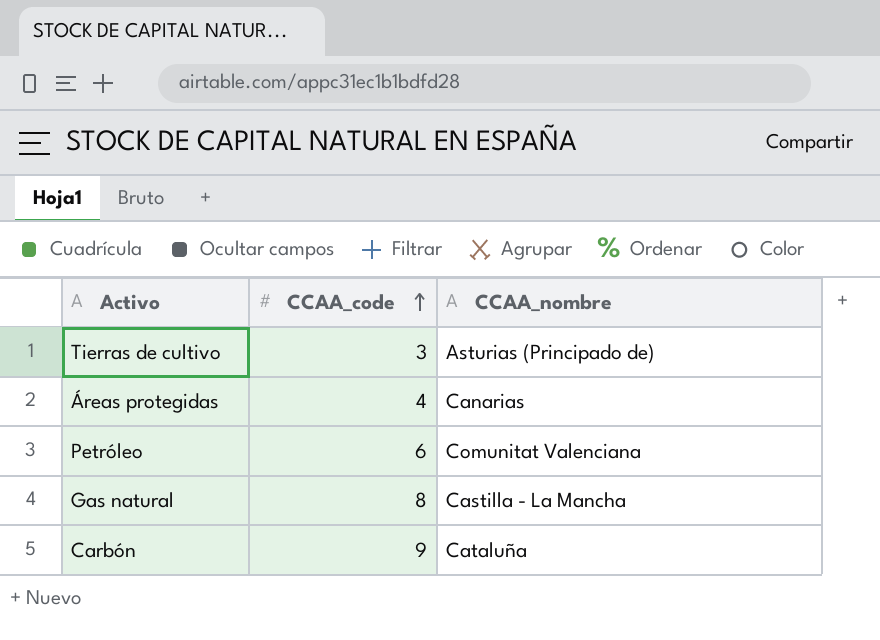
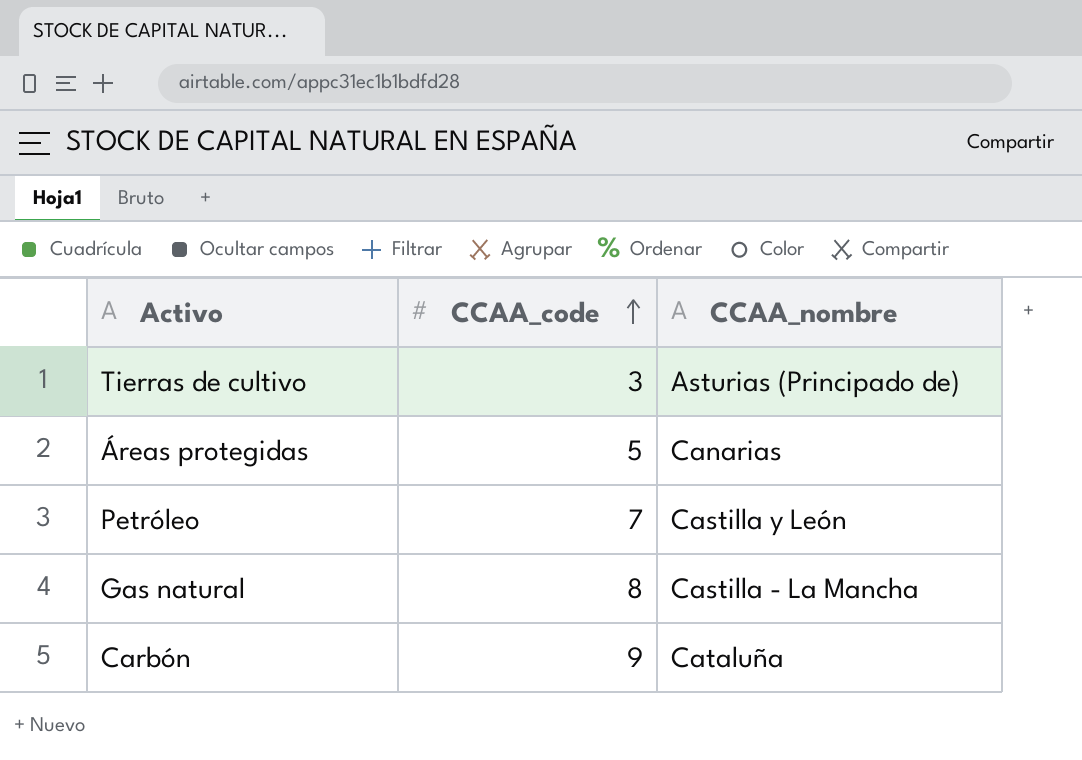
Áreas protegidas | CCAA_code: 4 -> 5
Petróleo | CCAA_code: 6 -> 7
Petróleo | CCAA_nombre: Comunitat Valenciana -> Castilla y León

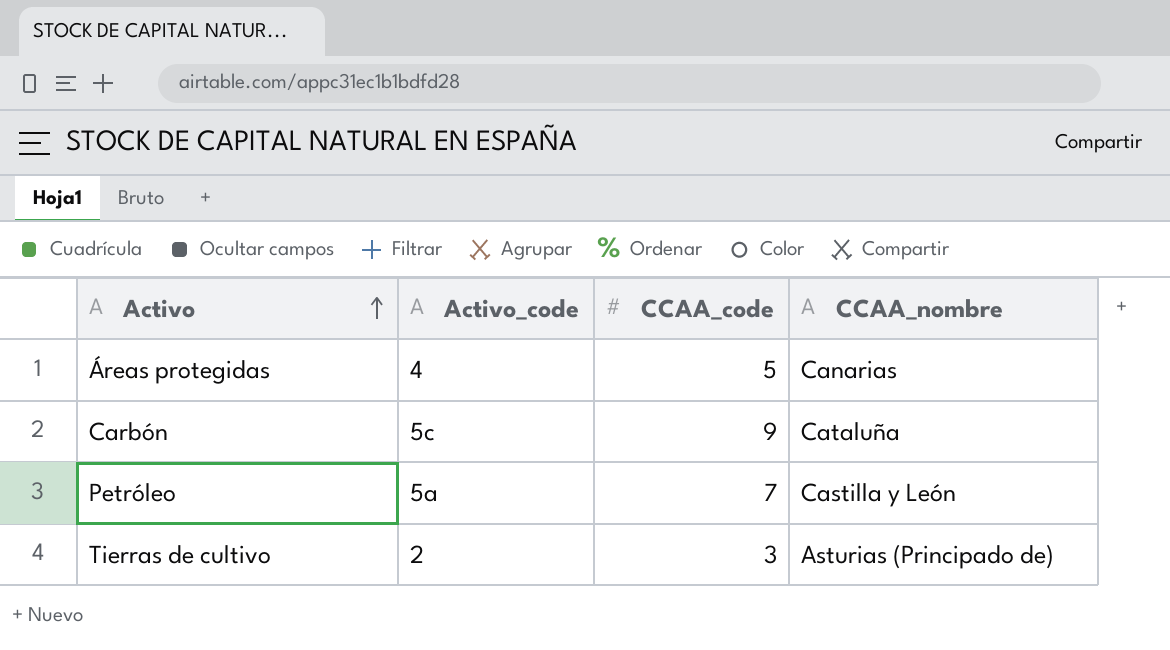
row order: CCAA_code ascending -> Activo ascending
column Activo_code | position: none -> 2
row Gas natural: 8 | Castilla - La Mancha -> none

